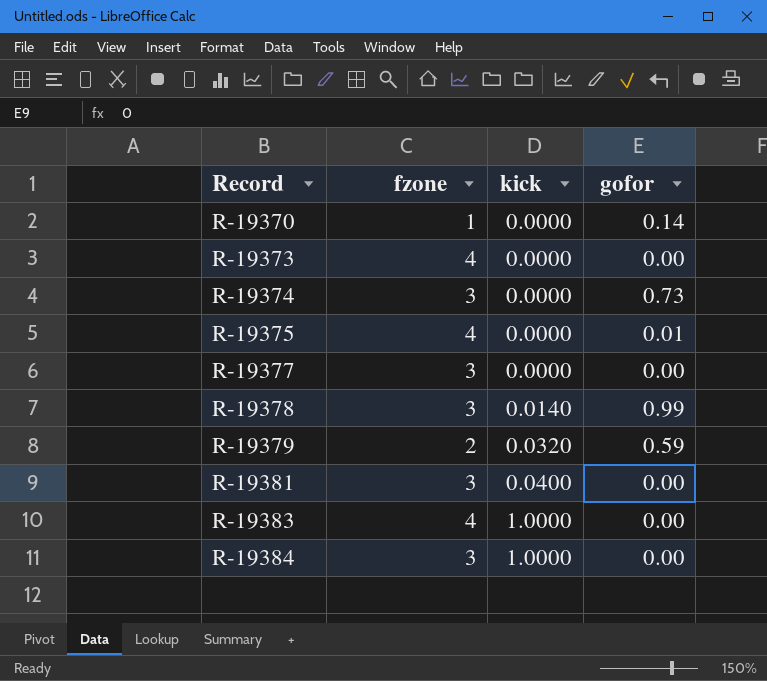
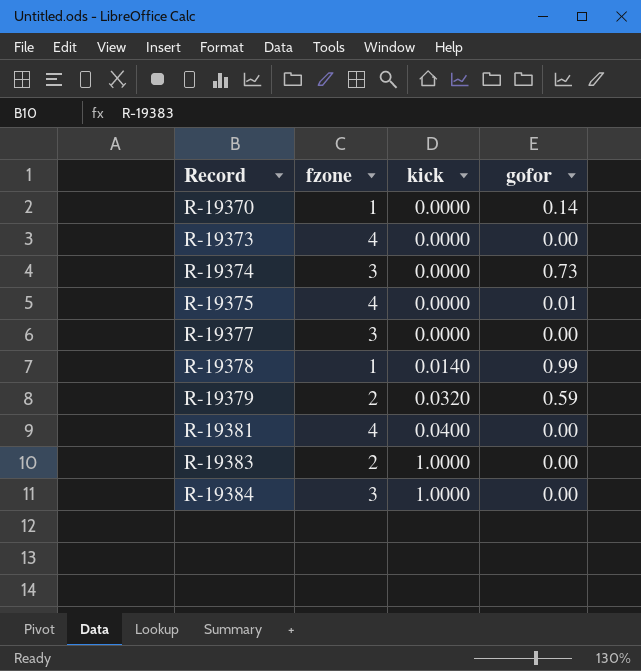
R-19378 | fzone: 3 -> 1
R-19381 | fzone: 3 -> 4
R-19383 | fzone: 4 -> 2

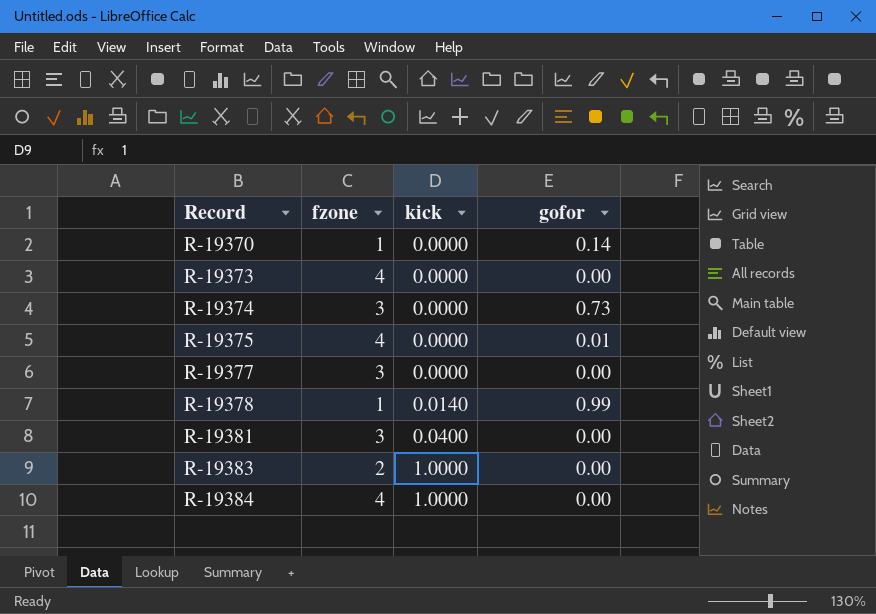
row R-19379: 2 | 0.0320 | 0.59 -> none
R-19381 | fzone: 4 -> 3
R-19384 | fzone: 3 -> 4

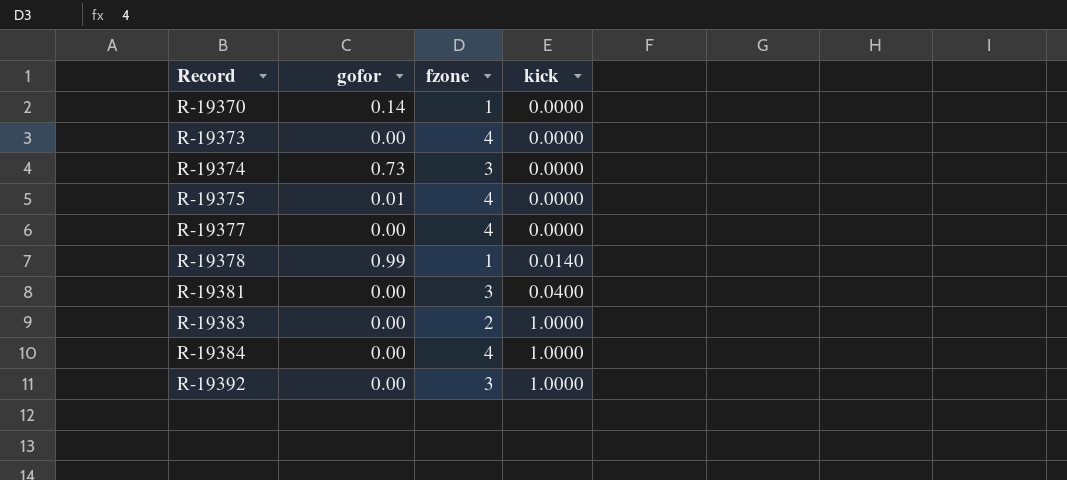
column gofor | position: 4 -> 2
R-19377 | fzone: 3 -> 4
row R-19392: none -> 0.00 | 3 | 1.0000

